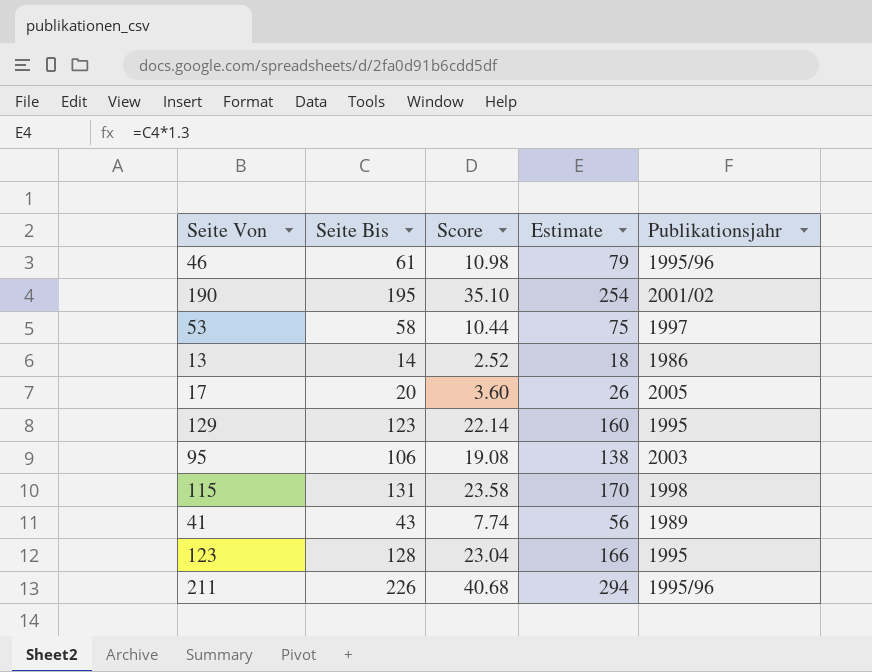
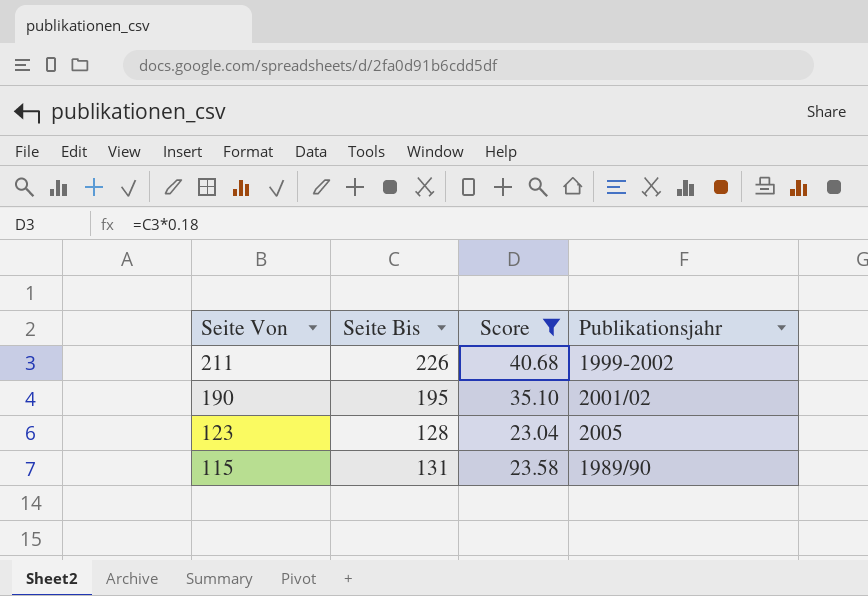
filter: none -> Score >= 23.04
row order: none -> Seite Von descending
column Estimate | formula: [Seite Bis] * 1.3 -> none
211 | Publikationsjahr: 1995/96 -> 1999-2002
123 | Publikationsjahr: 1995 -> 2005
115 | Publikationsjahr: 1998 -> 1989/90

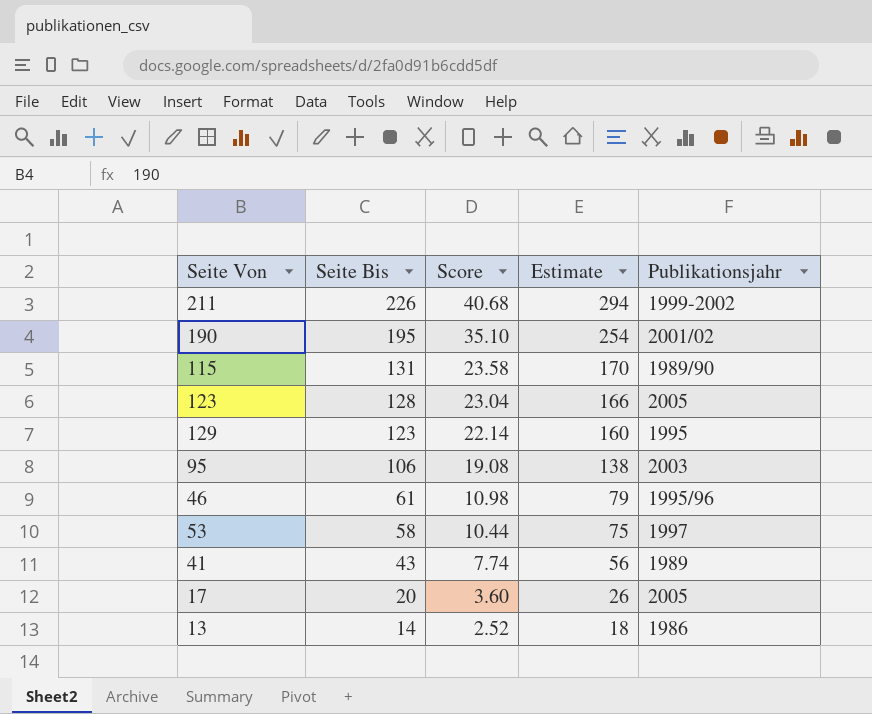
filter: Score >= 23.04 -> none
row order: Seite Von descending -> Seite Bis descending
column Estimate | formula: none -> [Seite Bis] * 1.3

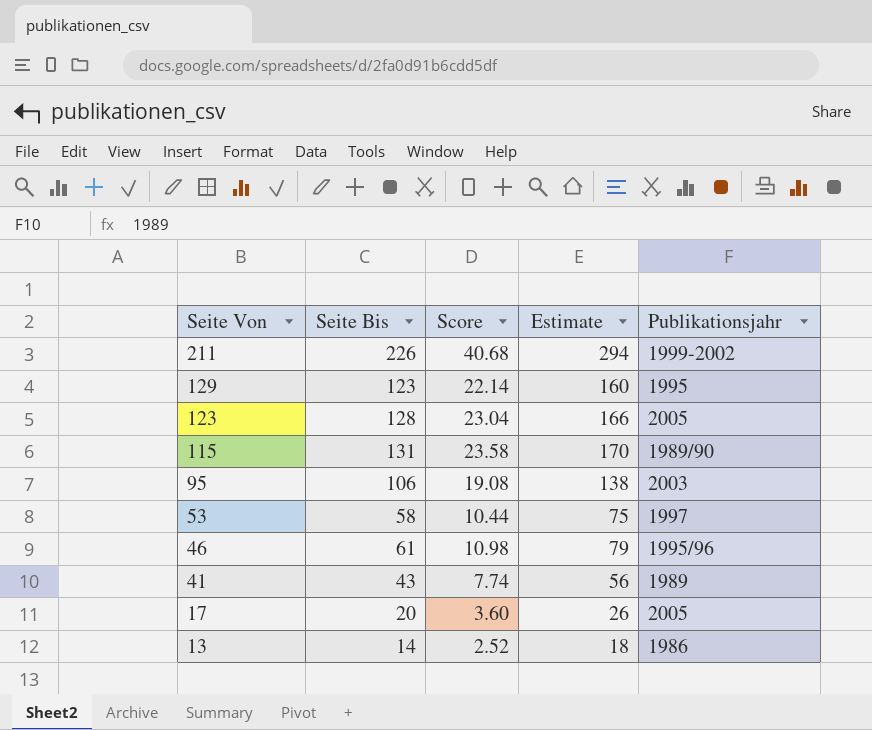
row order: Seite Bis descending -> Seite Von descending
row 190: 195 | 35.10 | 254 | 2001/02 -> none

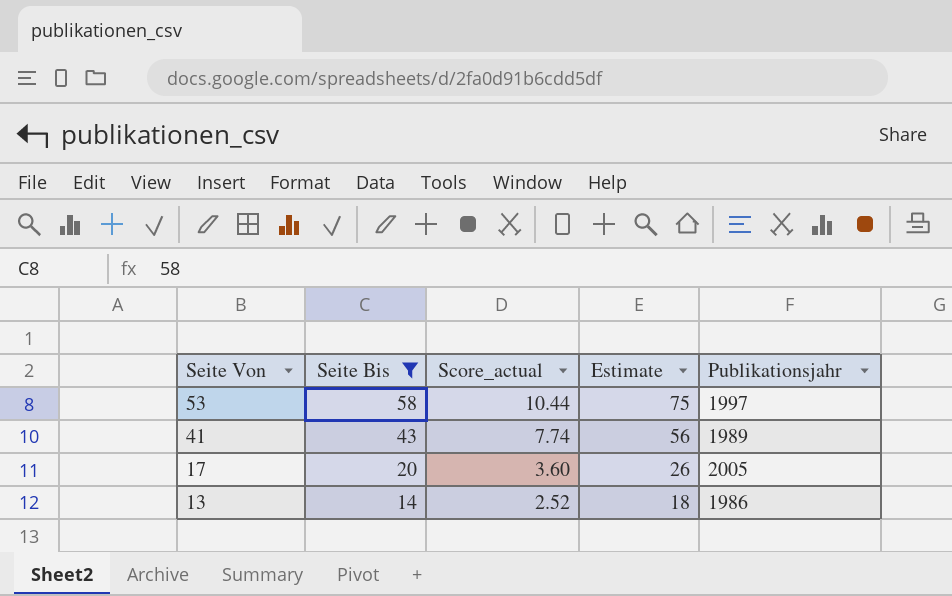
filter: none -> Seite Bis <= 58
column name: Score -> Score_actual

